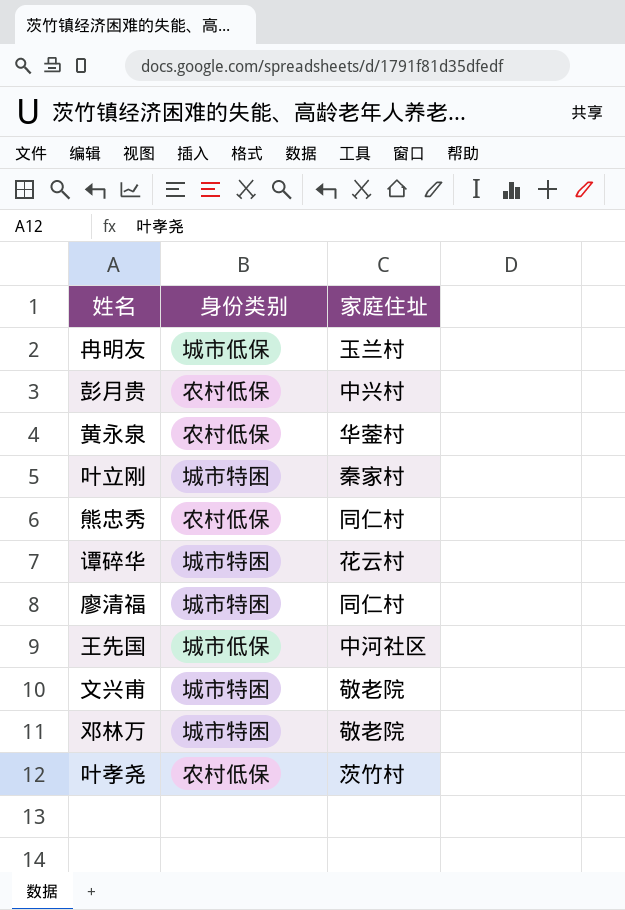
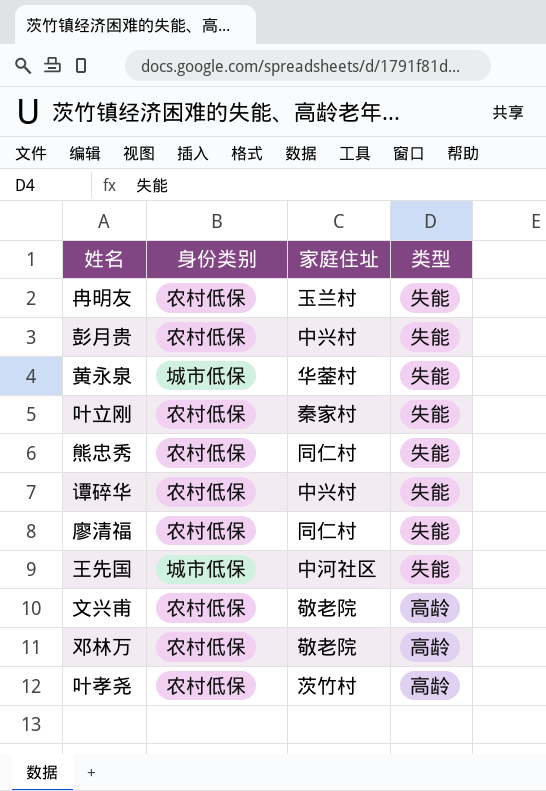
column 类型 | position: none -> 4
冉明友 | 身份类别: 城市低保 -> 农村低保
黄永泉 | 身份类别: 农村低保 -> 城市低保
叶立刚 | 身份类别: 城市特困 -> 农村低保
谭碎华 | 身份类别: 城市特困 -> 农村低保
谭碎华 | 家庭住址: 花云村 -> 中兴村
廖清福 | 身份类别: 城市特困 -> 农村低保
文兴甫 | 身份类别: 城市特困 -> 农村低保
邓林万 | 身份类别: 城市特困 -> 农村低保

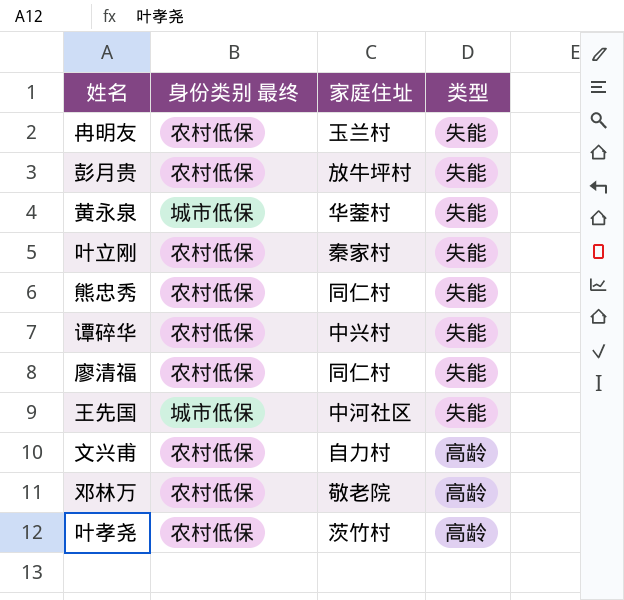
column name: 身份类别 -> 身份类别 最终
彭月贵 | 家庭住址: 中兴村 -> 放牛坪村
文兴甫 | 家庭住址: 敬老院 -> 自力村

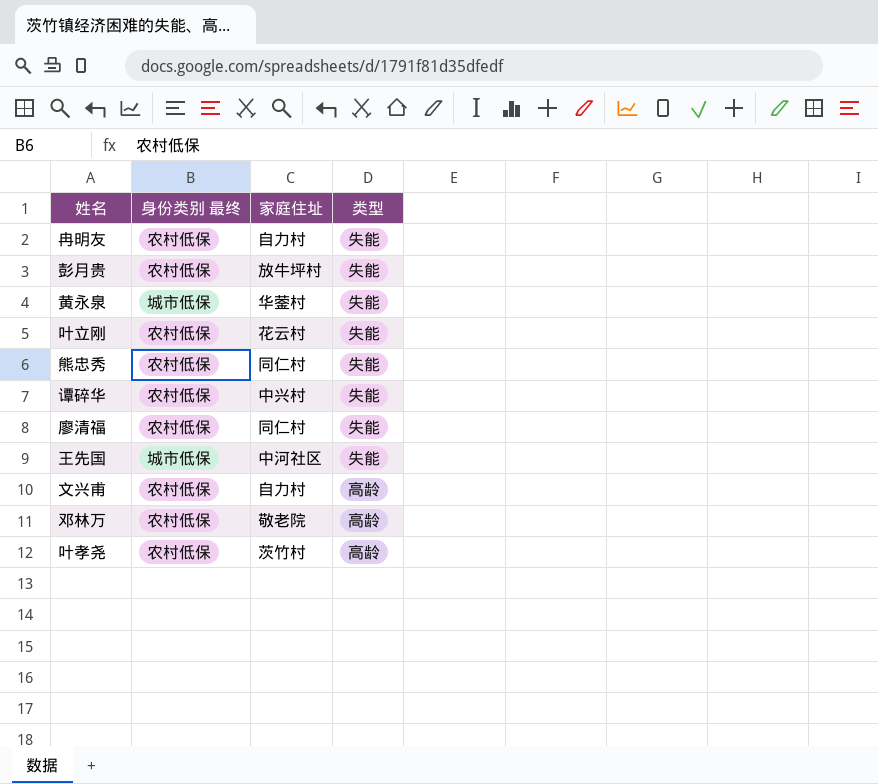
冉明友 | 家庭住址: 玉兰村 -> 自力村
叶立刚 | 家庭住址: 秦家村 -> 花云村

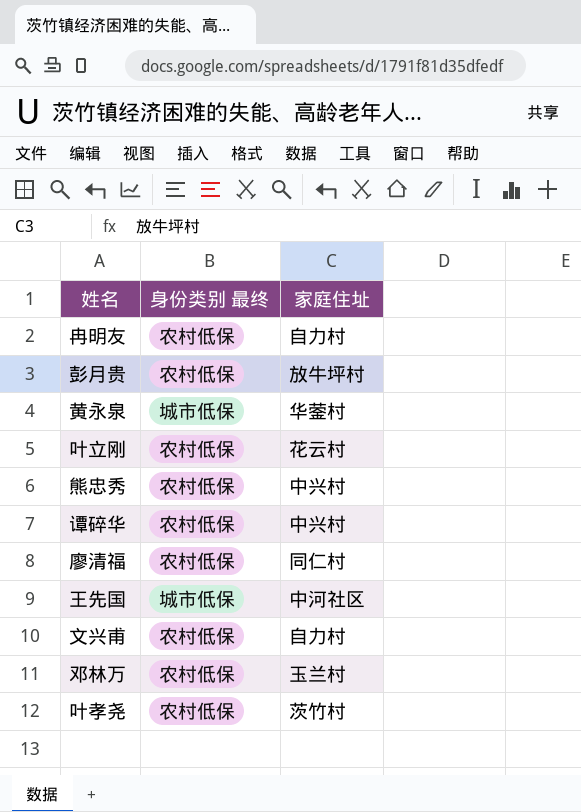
column 类型 | position: 4 -> none
熊忠秀 | 家庭住址: 同仁村 -> 中兴村
邓林万 | 家庭住址: 敬老院 -> 玉兰村

